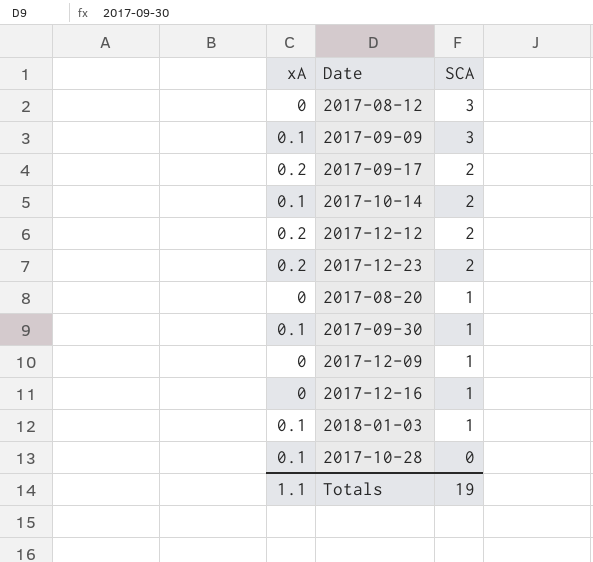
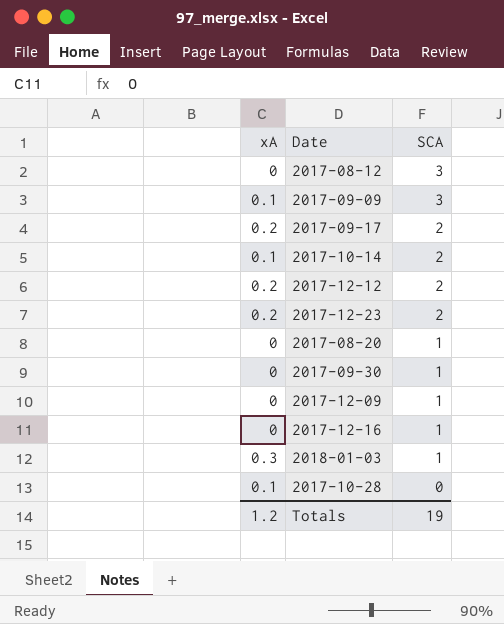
2017-09-30 | xA: 0.1 -> 0
2018-01-03 | xA: 0.1 -> 0.3
Totals | xA: 1.1 -> 1.2

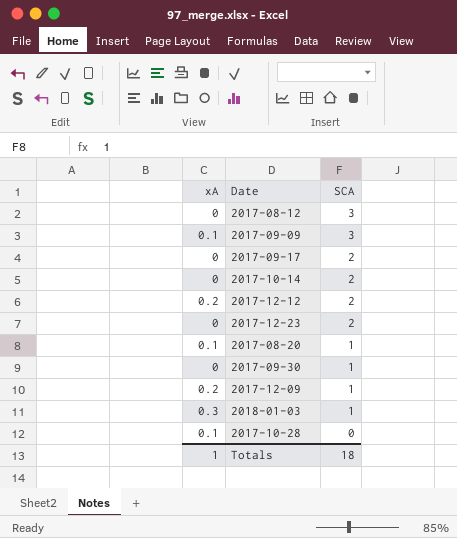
row 2017-12-16: 0 | 1 -> none
2017-09-17 | xA: 0.2 -> 0
2017-10-14 | xA: 0.1 -> 0
2017-12-23 | xA: 0.2 -> 0
2017-08-20 | xA: 0 -> 0.1
2017-12-09 | xA: 0 -> 0.2
Totals | xA: 1.2 -> 1
Totals | SCA: 19 -> 18

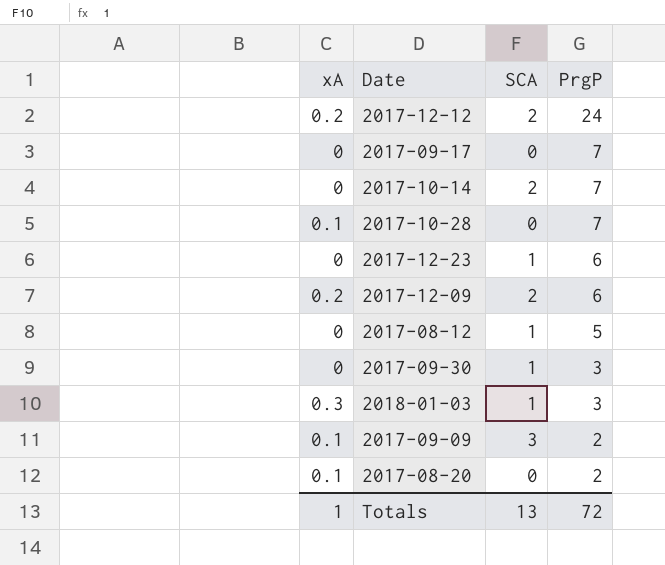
row order: SCA descending -> PrgP descending
column PrgP | position: none -> 4
2017-09-17 | SCA: 2 -> 0
2017-12-23 | SCA: 2 -> 1
2017-12-09 | SCA: 1 -> 2
2017-08-12 | SCA: 3 -> 1
2017-08-20 | SCA: 1 -> 0
Totals | SCA: 18 -> 13

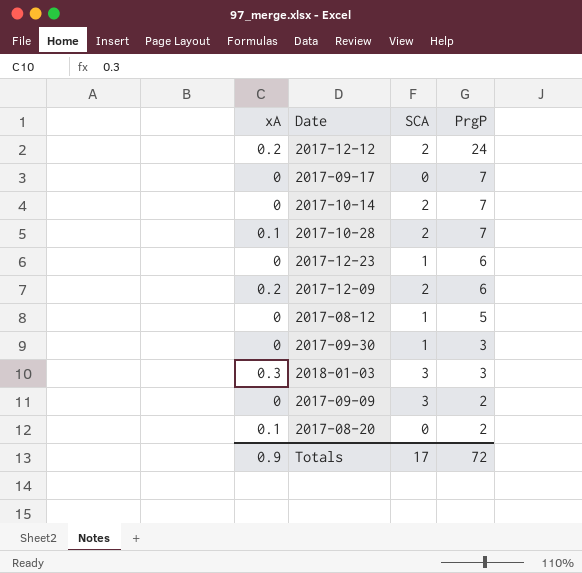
2017-10-28 | SCA: 0 -> 2
2018-01-03 | SCA: 1 -> 3
2017-09-09 | xA: 0.1 -> 0
Totals | xA: 1 -> 0.9
Totals | SCA: 13 -> 17

